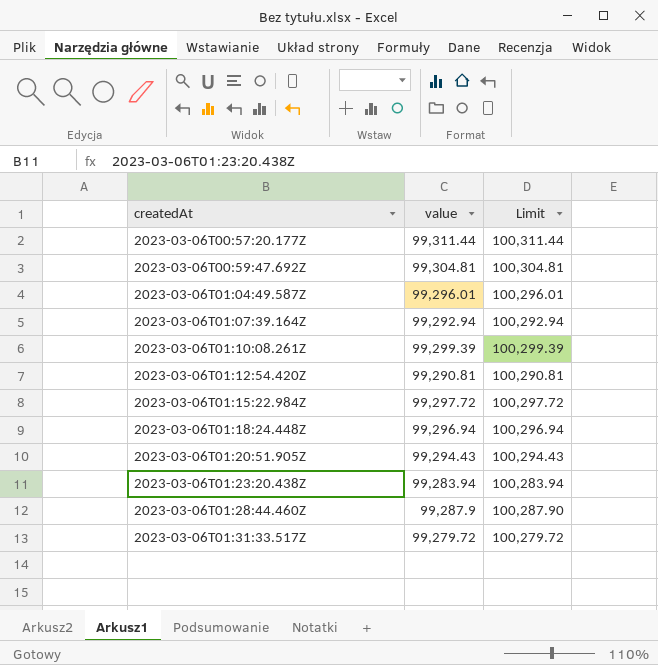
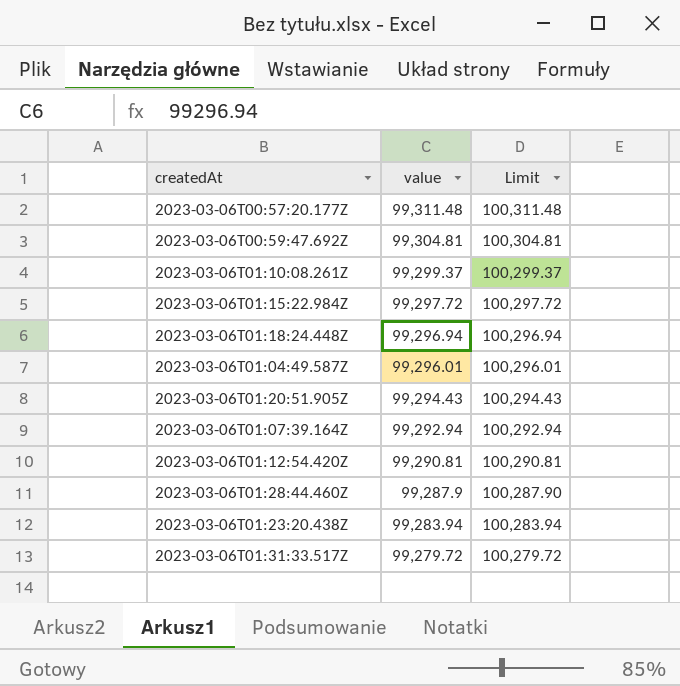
row order: createdAt ascending -> value descending
2023-03-06T00:57:20.177Z | value: 99,311.44 -> 99,311.48
2023-03-06T00:57:20.177Z | Limit: 100,311.44 -> 100,311.48
2023-03-06T01:10:08.261Z | value: 99,299.39 -> 99,299.37
2023-03-06T01:10:08.261Z | Limit: 100,299.39 -> 100,299.37

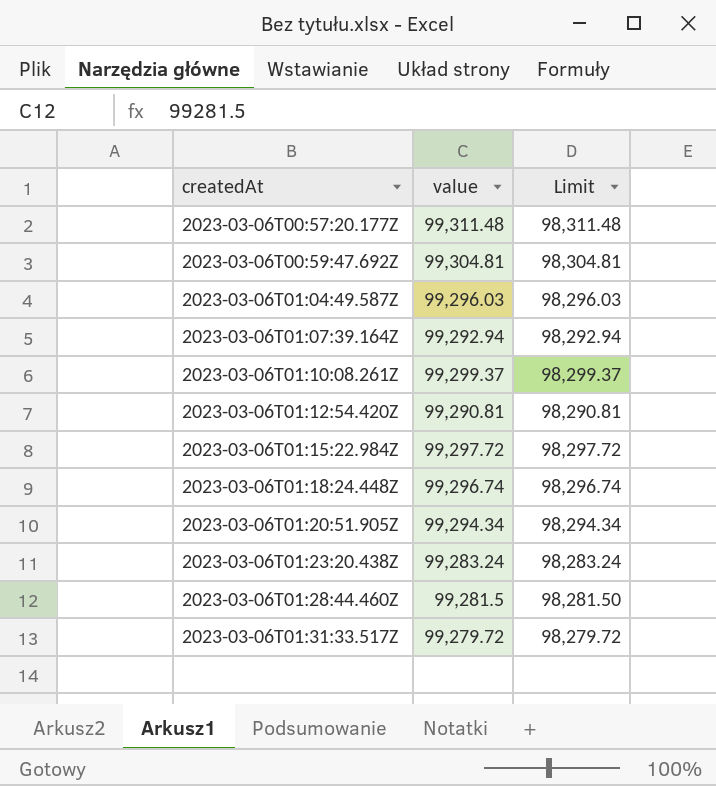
row order: value descending -> createdAt ascending
column Limit | formula: [value] + 1000 -> [value] - 1000
2023-03-06T01:04:49.587Z | value: 99,296.01 -> 99,296.03
2023-03-06T01:18:24.448Z | value: 99,296.94 -> 99,296.74
2023-03-06T01:20:51.905Z | value: 99,294.43 -> 99,294.34
2023-03-06T01:23:20.438Z | value: 99,283.94 -> 99,283.24
2023-03-06T01:28:44.460Z | value: 99,287.9 -> 99,281.5

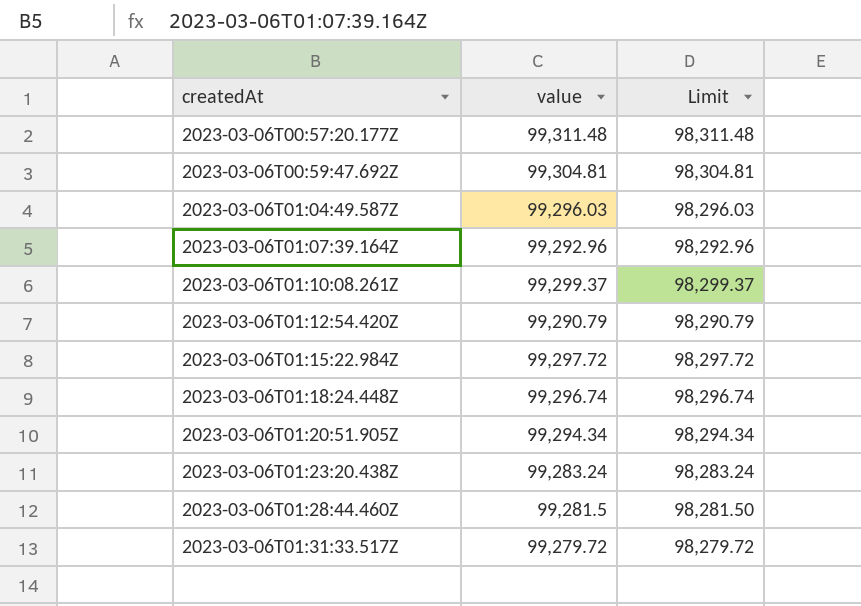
2023-03-06T01:07:39.164Z | value: 99,292.94 -> 99,292.96
2023-03-06T01:07:39.164Z | Limit: 98,292.94 -> 98,292.96
2023-03-06T01:12:54.420Z | value: 99,290.81 -> 99,290.79
2023-03-06T01:12:54.420Z | Limit: 98,290.81 -> 98,290.79

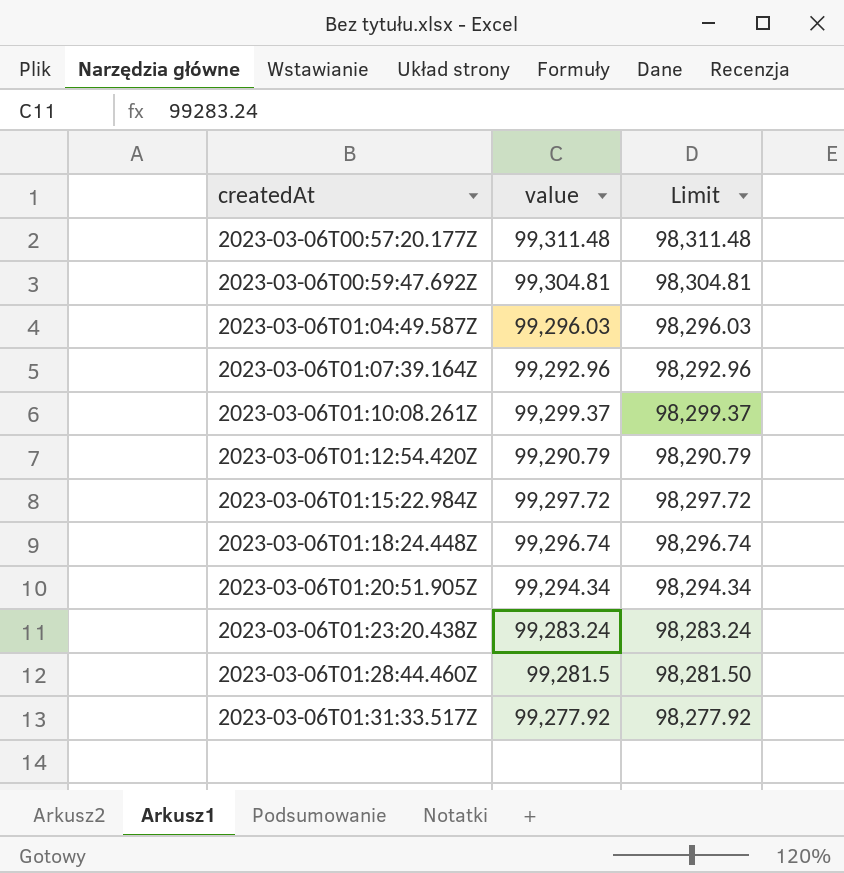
2023-03-06T01:31:33.517Z | value: 99,279.72 -> 99,277.92
2023-03-06T01:31:33.517Z | Limit: 98,279.72 -> 98,277.92

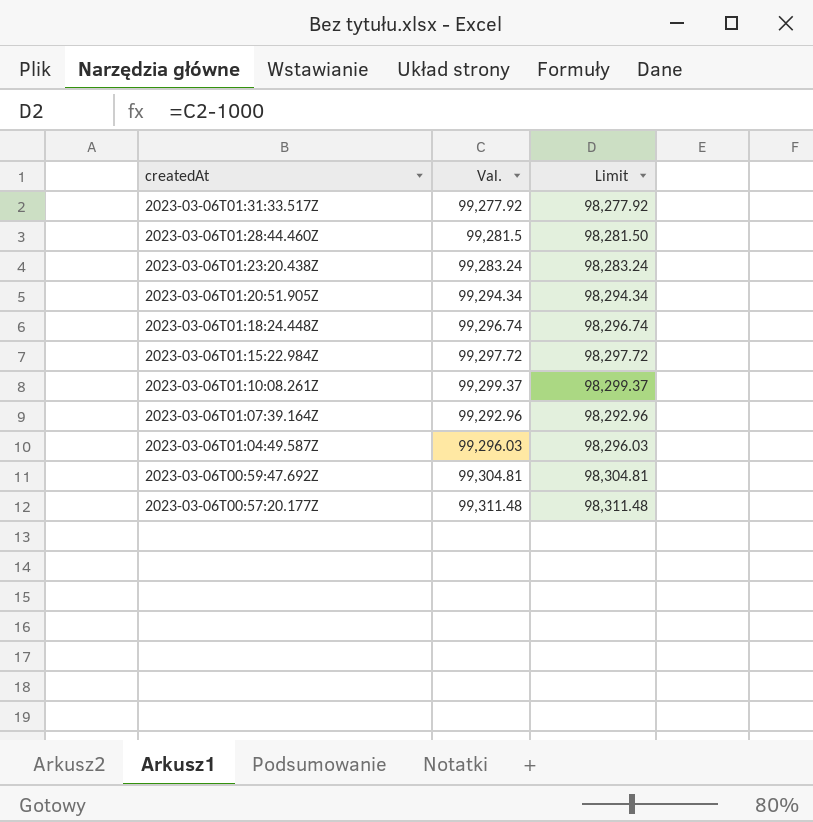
row order: createdAt ascending -> createdAt descending
column name: value -> Val.
row 2023-03-06T01:12:54.420Z: 99,290.79 | 98,290.79 -> none

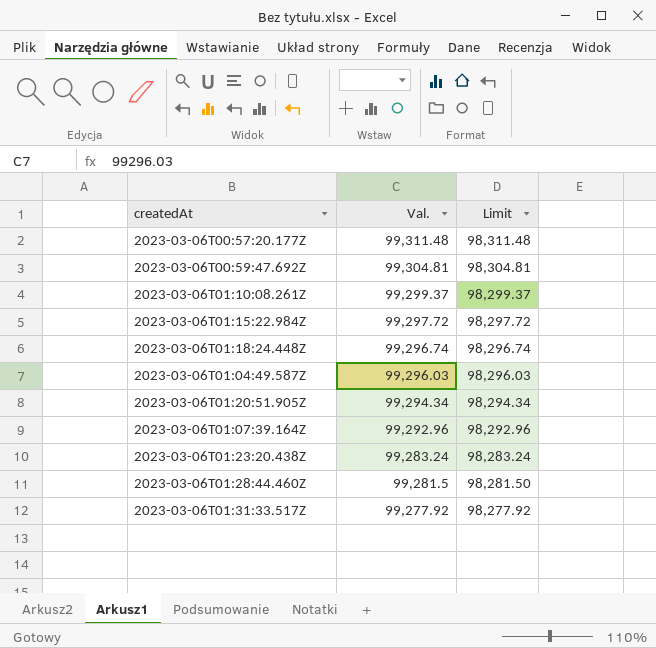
row order: createdAt descending -> Val. descending

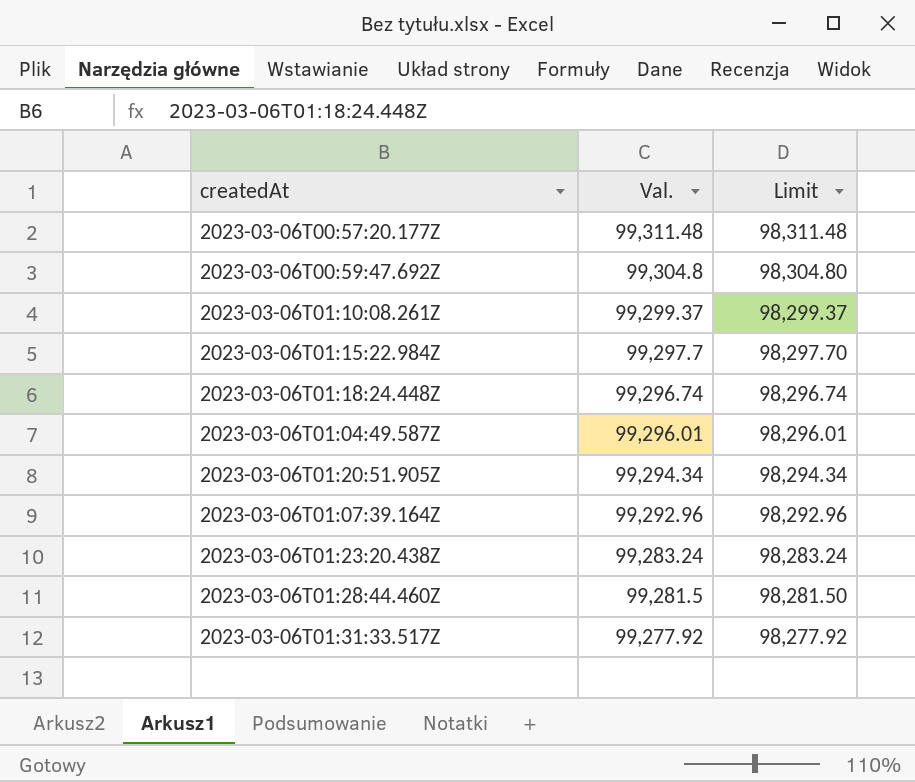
2023-03-06T00:59:47.692Z | Val.: 99,304.81 -> 99,304.8
2023-03-06T00:59:47.692Z | Limit: 98,304.81 -> 98,304.80
2023-03-06T01:15:22.984Z | Val.: 99,297.72 -> 99,297.7
2023-03-06T01:15:22.984Z | Limit: 98,297.72 -> 98,297.70
2023-03-06T01:04:49.587Z | Val.: 99,296.03 -> 99,296.01
2023-03-06T01:04:49.587Z | Limit: 98,296.03 -> 98,296.01

